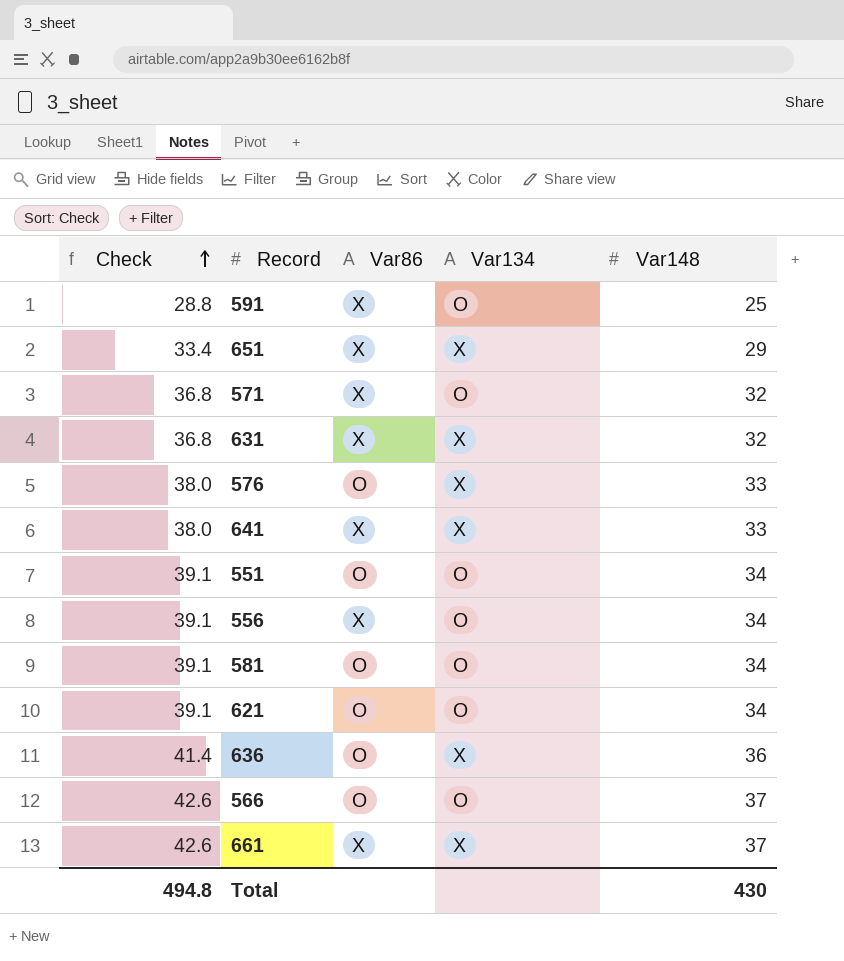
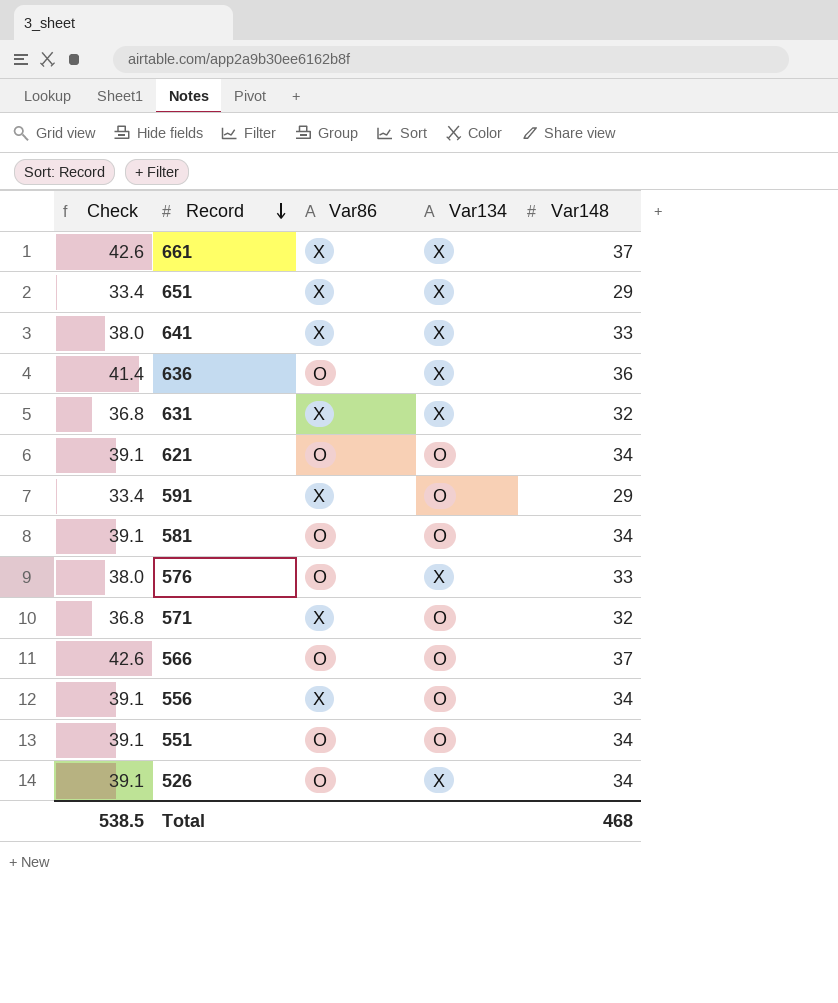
row order: Check ascending -> Record descending
591 | Check: 28.8 -> 33.4
591 | Var148: 25 -> 29
row 526: none -> 39.1 | O | X | 34
Total | Check: 494.8 -> 538.5
Total | Var148: 430 -> 468

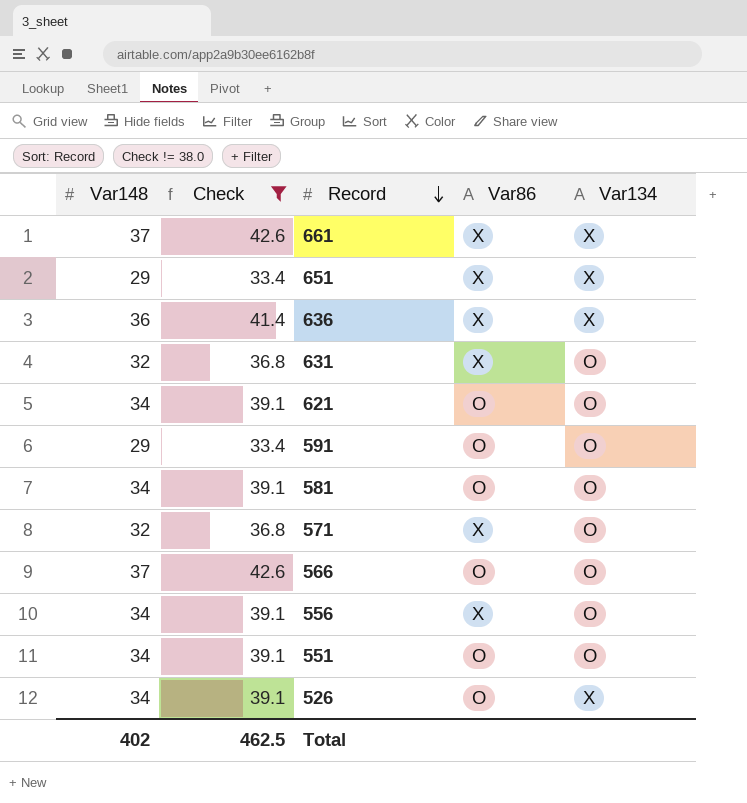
filter: none -> Check != 38.0
column Var148 | position: 5 -> 1
636 | Var86: O -> X
631 | Var134: X -> O
591 | Var86: X -> O
Total | Var148: 468 -> 402
Total | Check: 538.5 -> 462.5

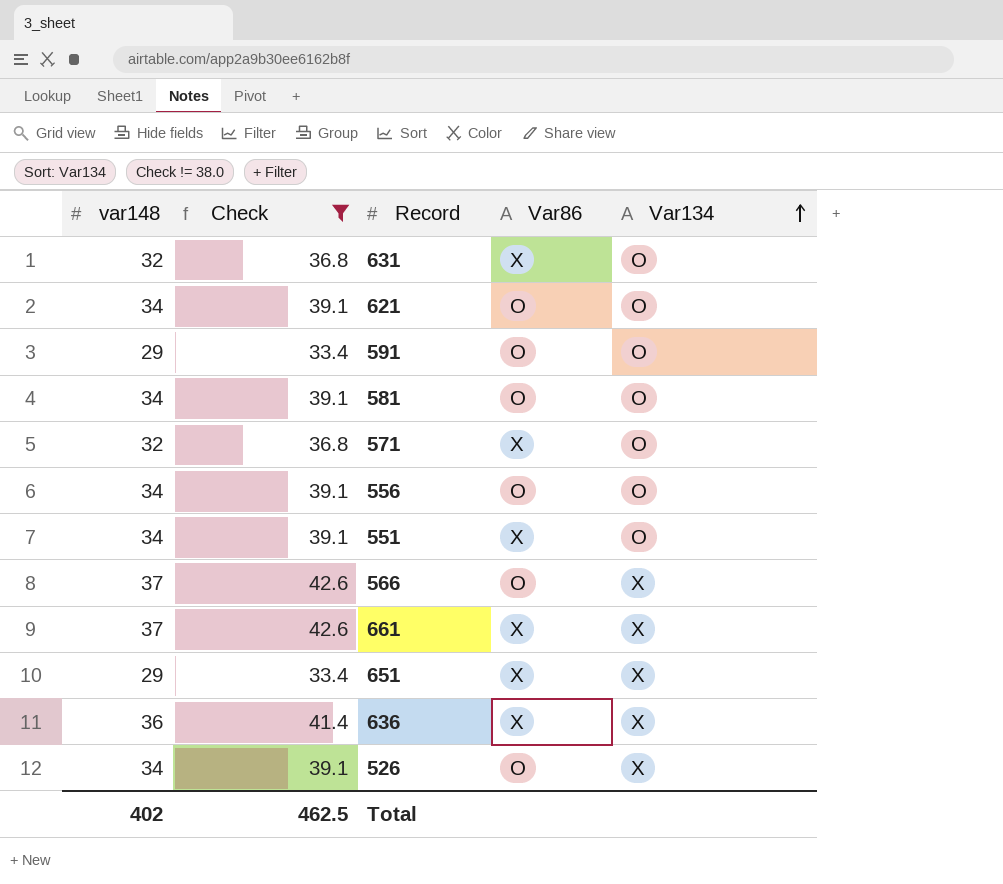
row order: Record descending -> Var134 ascending
column name: Var148 -> var148
556 | Var86: X -> O
551 | Var86: O -> X
566 | Var134: O -> X

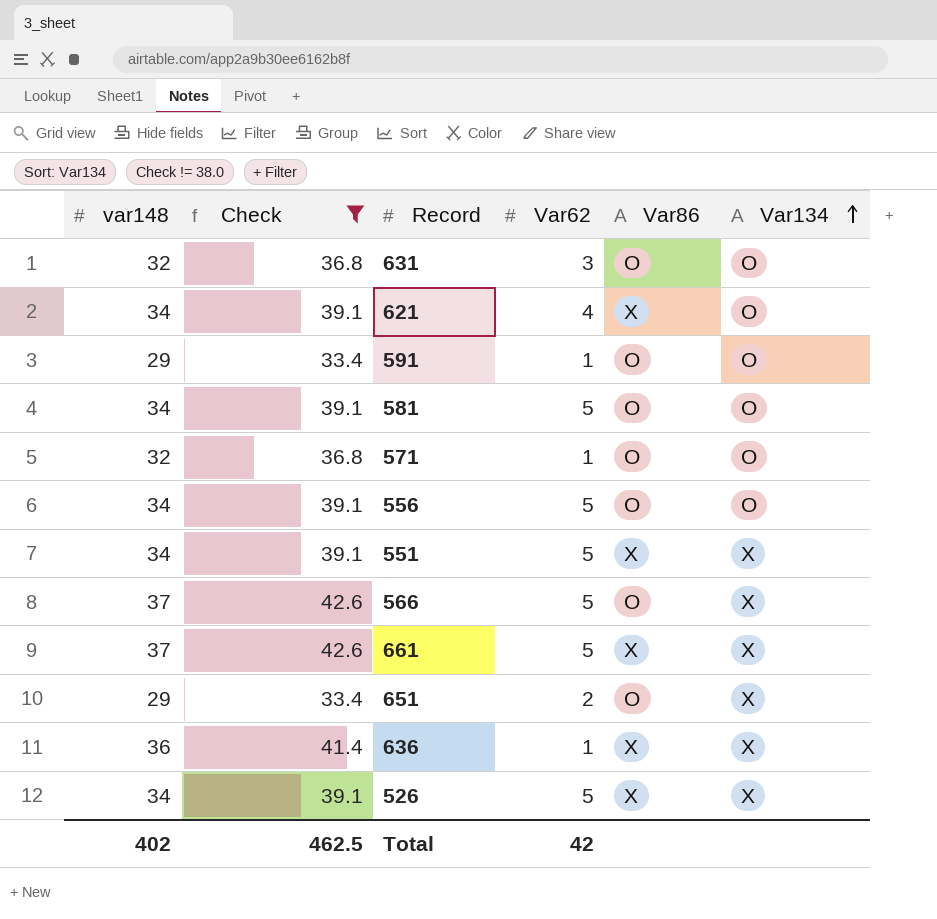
column Var62 | position: none -> 4
631 | Var86: X -> O
621 | Var86: O -> X
571 | Var86: X -> O
551 | Var134: O -> X
651 | Var86: X -> O
526 | Var86: O -> X

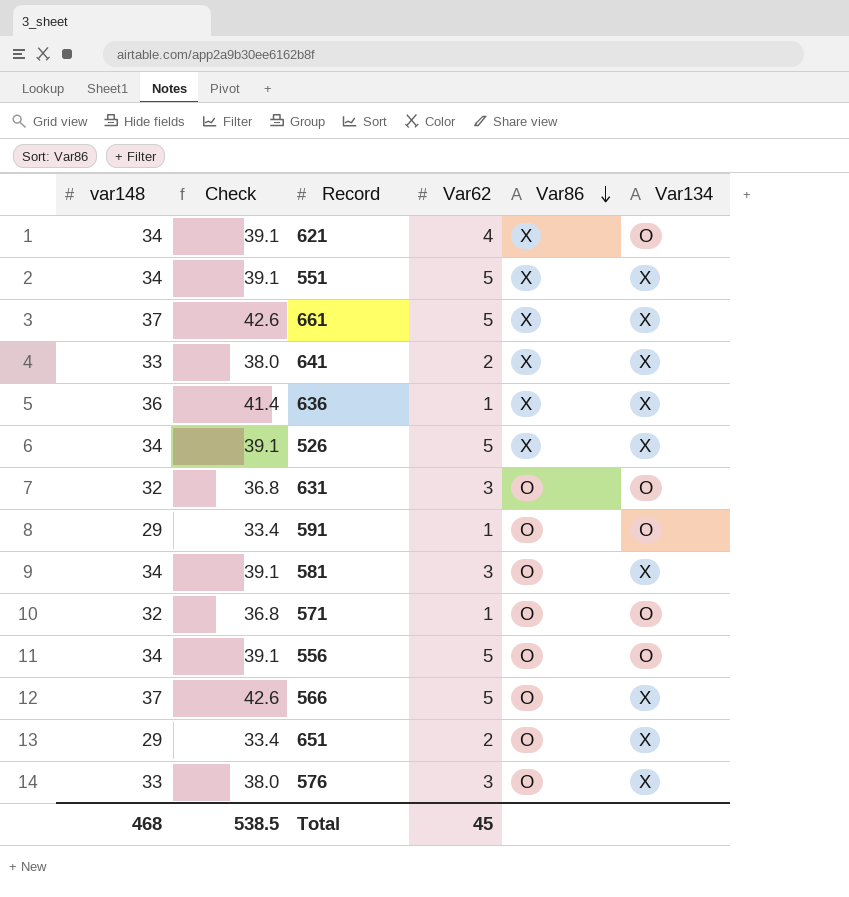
filter: Check != 38.0 -> none
row order: Var134 ascending -> Var86 descending
581 | Var62: 5 -> 3
581 | Var134: O -> X
Total | var148: 402 -> 468
Total | Check: 462.5 -> 538.5
Total | Var62: 42 -> 45

